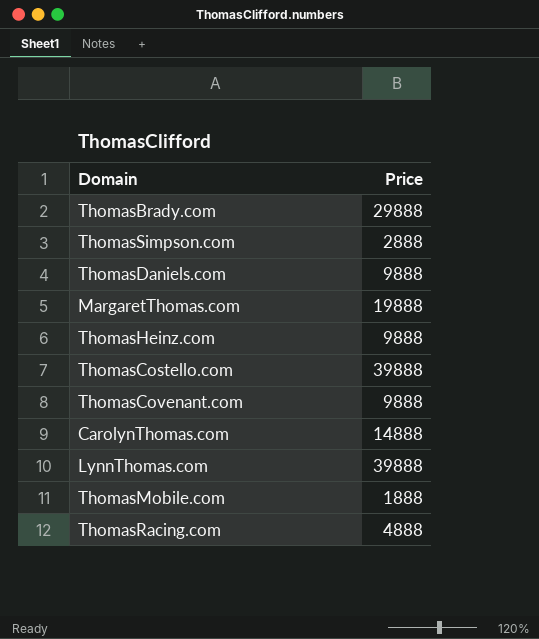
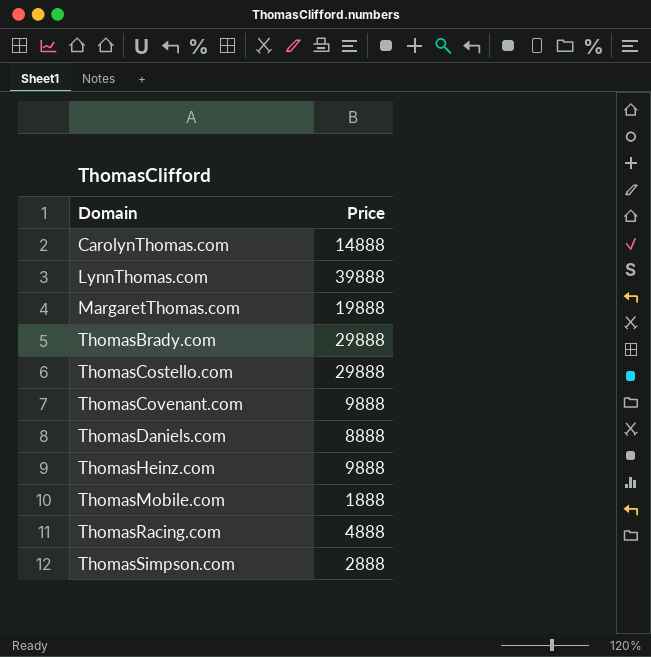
row order: none -> Domain ascending
ThomasCostello.com | Price: 39888 -> 29888
ThomasDaniels.com | Price: 9888 -> 8888

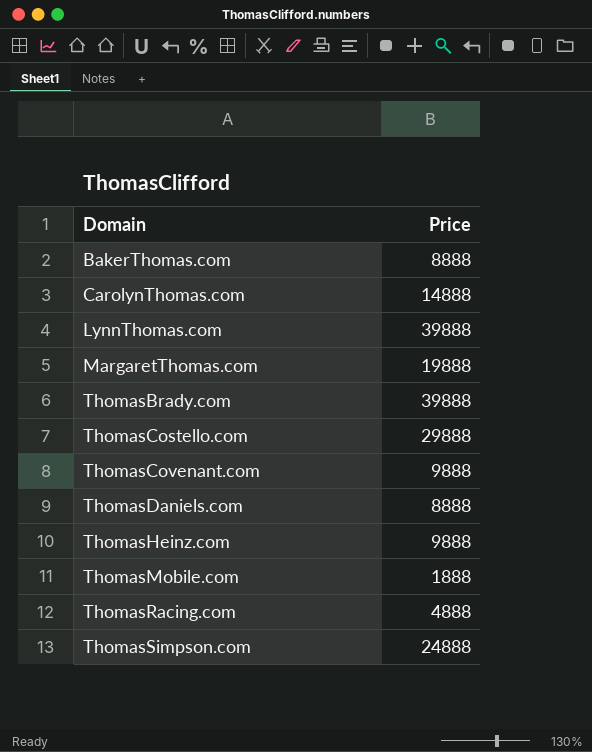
row BakerThomas.com: none -> 8888
ThomasBrady.com | Price: 29888 -> 39888
ThomasSimpson.com | Price: 2888 -> 24888

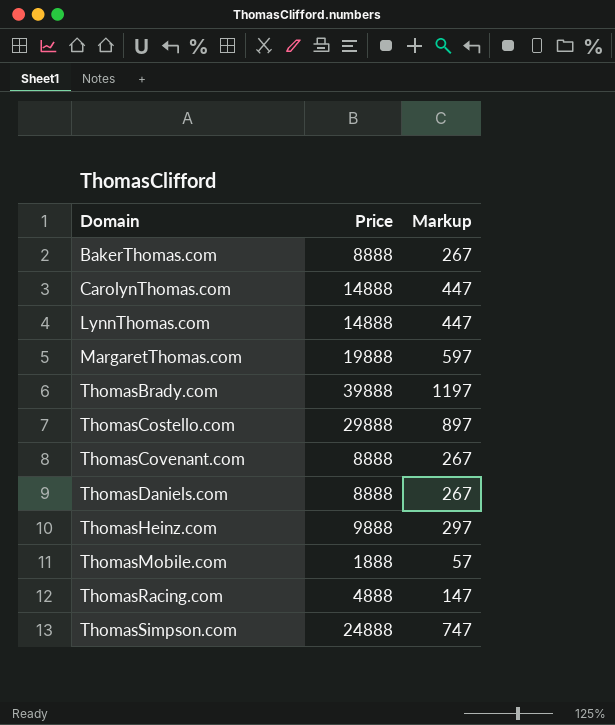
column Markup | formula: none -> [Price] * 0.03
LynnThomas.com | Price: 39888 -> 14888
ThomasCovenant.com | Price: 9888 -> 8888

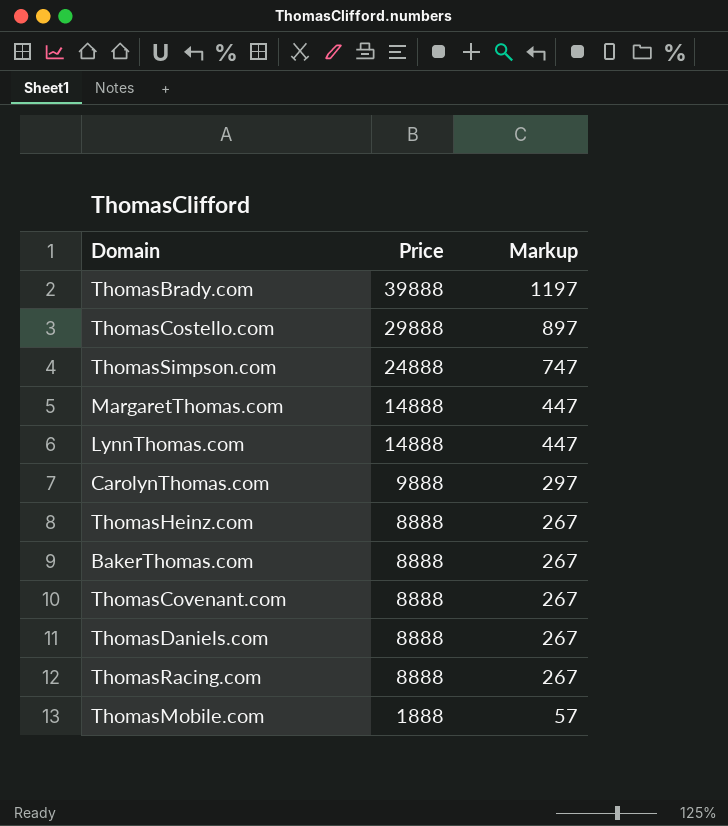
row order: Domain ascending -> Price descending
MargaretThomas.com | Price: 19888 -> 14888
MargaretThomas.com | Markup: 597 -> 447
CarolynThomas.com | Price: 14888 -> 9888
CarolynThomas.com | Markup: 447 -> 297
ThomasHeinz.com | Price: 9888 -> 8888
ThomasHeinz.com | Markup: 297 -> 267
ThomasRacing.com | Price: 4888 -> 8888
ThomasRacing.com | Markup: 147 -> 267

